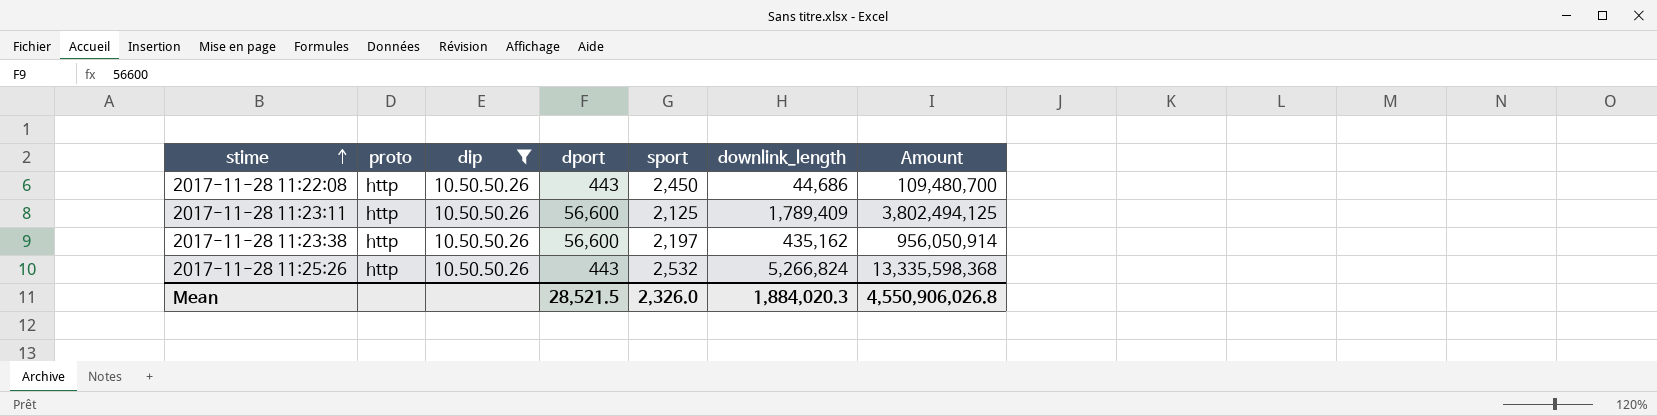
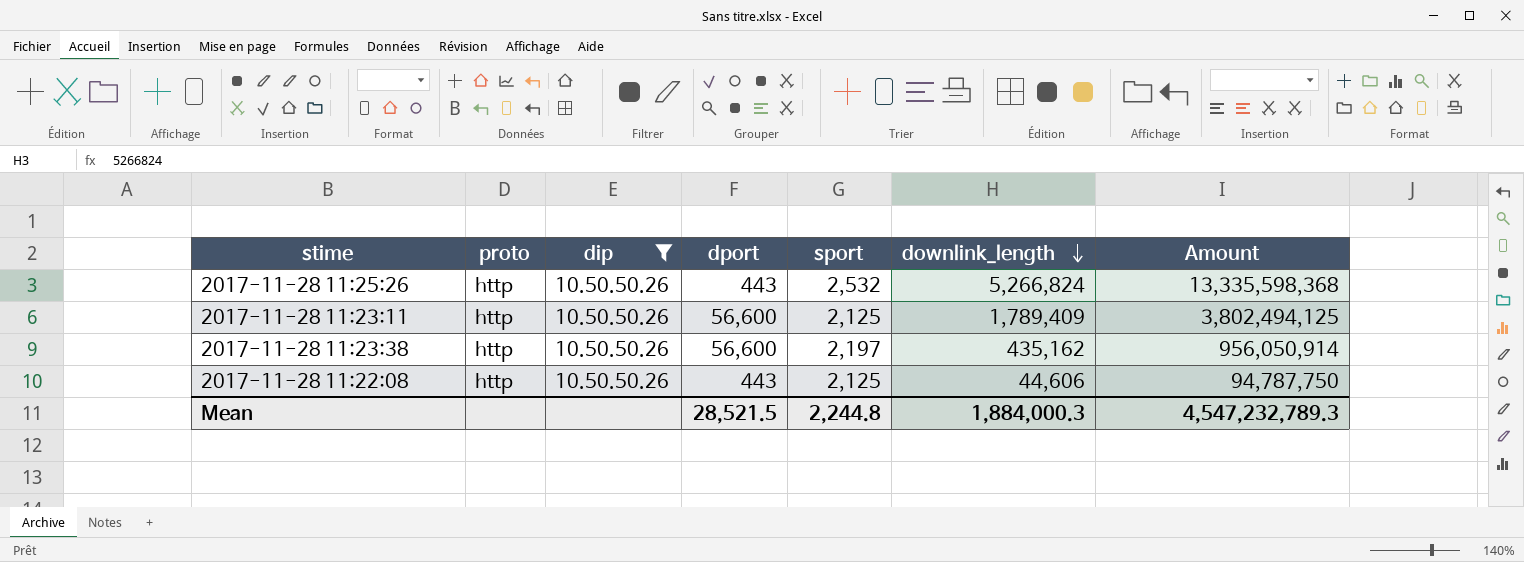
row order: stime ascending -> downlink_length descending
2017-11-28 11:22:08 | sport: 2,450 -> 2,125
2017-11-28 11:22:08 | downlink_length: 44,686 -> 44,606
2017-11-28 11:22:08 | Amount: 109,480,700 -> 94,787,750
Mean | sport: 2,326.0 -> 2,244.8
Mean | downlink_length: 1,884,020.3 -> 1,884,000.3
Mean | Amount: 4,550,906,026.8 -> 4,547,232,789.3

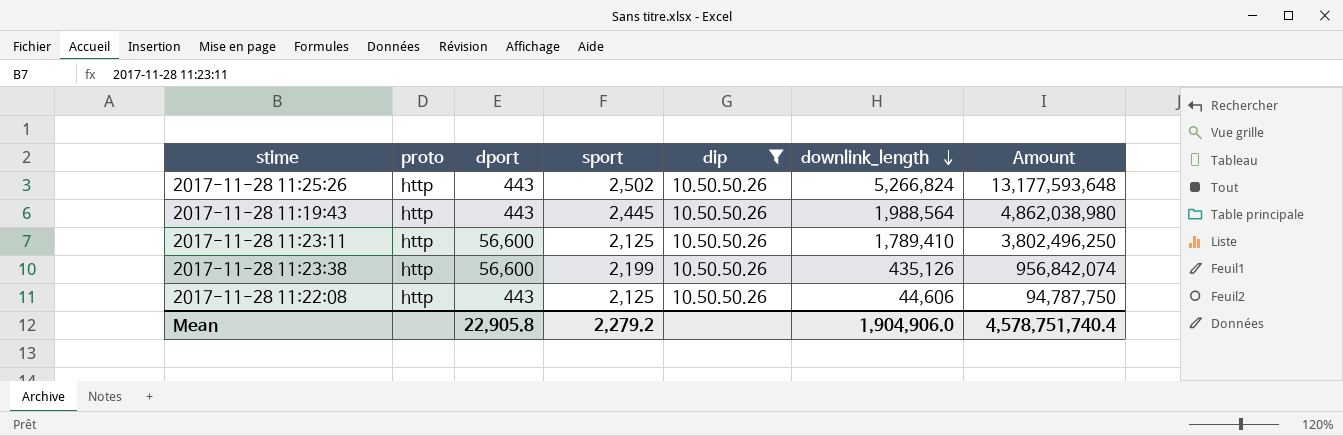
column dip | position: 3 -> 5
2017-11-28 11:25:26 | sport: 2,532 -> 2,502
2017-11-28 11:25:26 | Amount: 13,335,598,368 -> 13,177,593,648
row 2017-11-28 11:19:43: none -> http | 443 | 2,445 | 10.50.50.26 | 1,988,564 | 4,862,038,980
2017-11-28 11:23:11 | downlink_length: 1,789,409 -> 1,789,410
2017-11-28 11:23:11 | Amount: 3,802,494,125 -> 3,802,496,250
2017-11-28 11:23:38 | sport: 2,197 -> 2,199
2017-11-28 11:23:38 | downlink_length: 435,162 -> 435,126
2017-11-28 11:23:38 | Amount: 956,050,914 -> 956,842,074
Mean | dport: 28,521.5 -> 22,905.8
Mean | sport: 2,244.8 -> 2,279.2
Mean | downlink_length: 1,884,000.3 -> 1,904,906.0
Mean | Amount: 4,547,232,789.3 -> 4,578,751,740.4

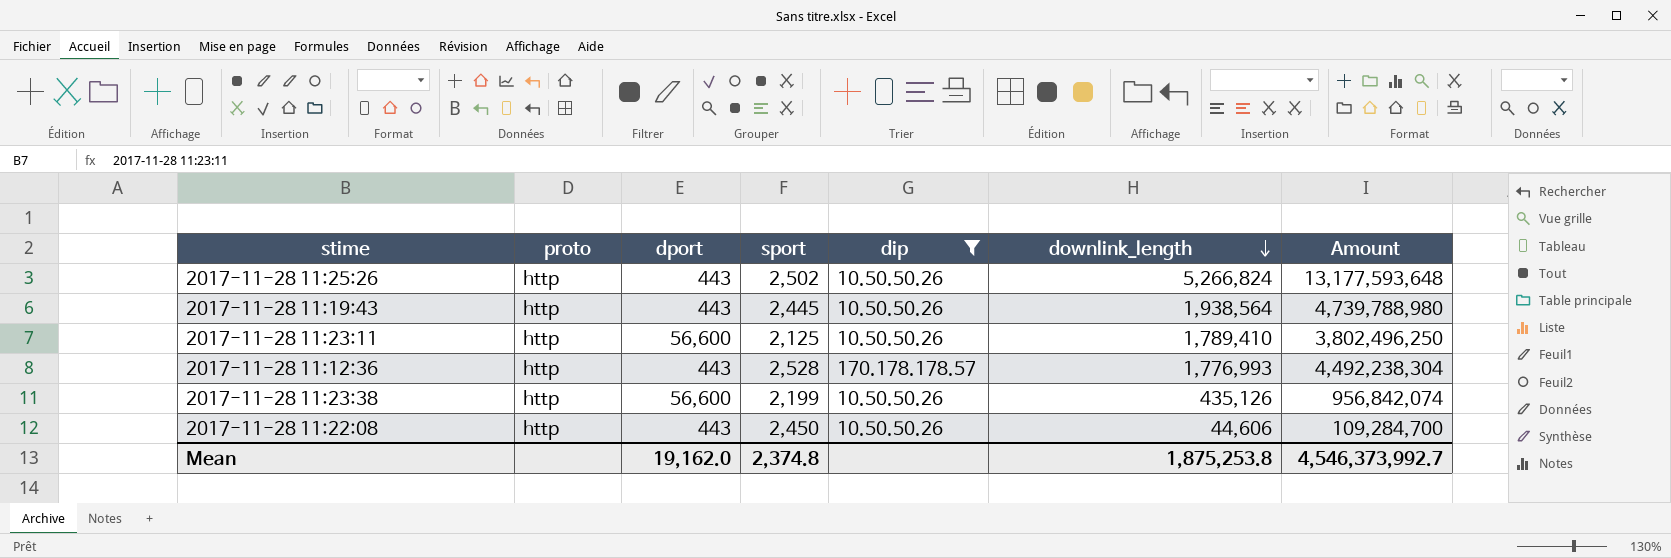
2017-11-28 11:19:43 | downlink_length: 1,988,564 -> 1,938,564
2017-11-28 11:19:43 | Amount: 4,862,038,980 -> 4,739,788,980
row 2017-11-28 11:12:36: none -> http | 443 | 2,528 | 170.178.178.57 | 1,776,993 | 4,492,238,304
2017-11-28 11:22:08 | sport: 2,125 -> 2,450
2017-11-28 11:22:08 | Amount: 94,787,750 -> 109,284,700
Mean | dport: 22,905.8 -> 19,162.0
Mean | sport: 2,279.2 -> 2,374.8
Mean | downlink_length: 1,904,906.0 -> 1,875,253.8
Mean | Amount: 4,578,751,740.4 -> 4,546,373,992.7

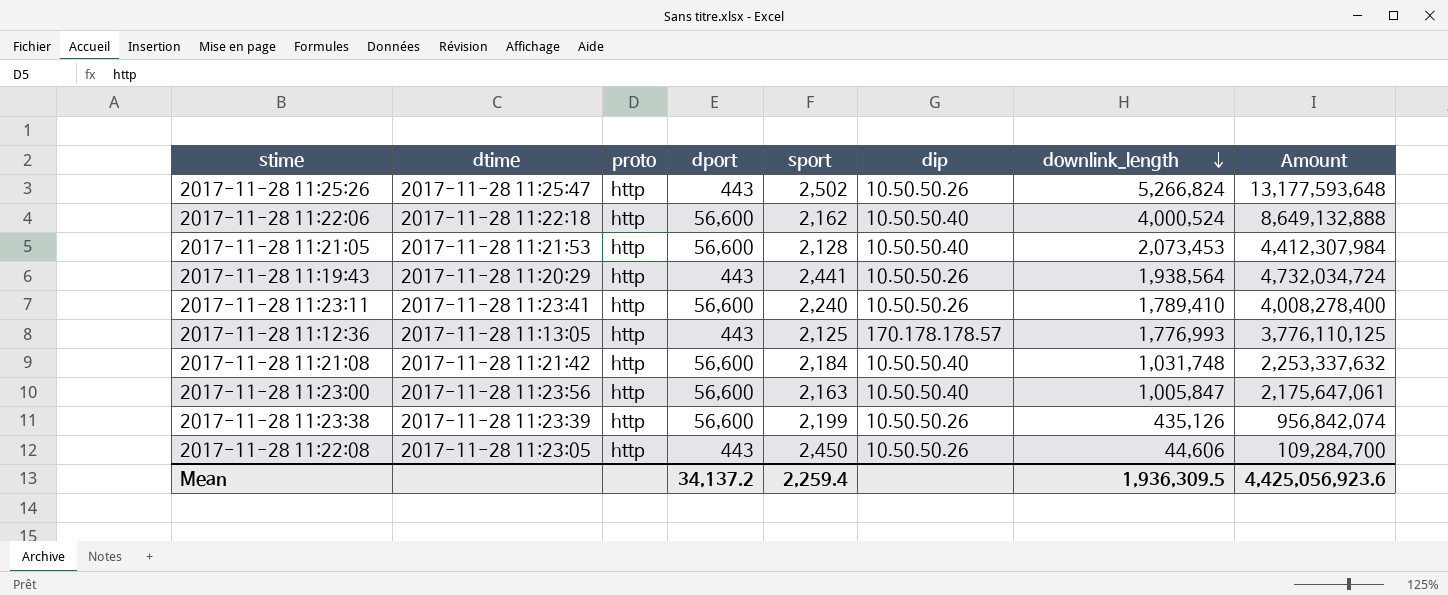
filter: dip != 10.50.50.40 -> none
column dtime | position: none -> 2
2017-11-28 11:19:43 | sport: 2,445 -> 2,441
2017-11-28 11:19:43 | Amount: 4,739,788,980 -> 4,732,034,724
2017-11-28 11:23:11 | sport: 2,125 -> 2,240
2017-11-28 11:23:11 | Amount: 3,802,496,250 -> 4,008,278,400
2017-11-28 11:12:36 | sport: 2,528 -> 2,125
2017-11-28 11:12:36 | Amount: 4,492,238,304 -> 3,776,110,125
Mean | dport: 19,162.0 -> 34,137.2
Mean | sport: 2,374.8 -> 2,259.4
Mean | downlink_length: 1,875,253.8 -> 1,936,309.5
Mean | Amount: 4,546,373,992.7 -> 4,425,056,923.6

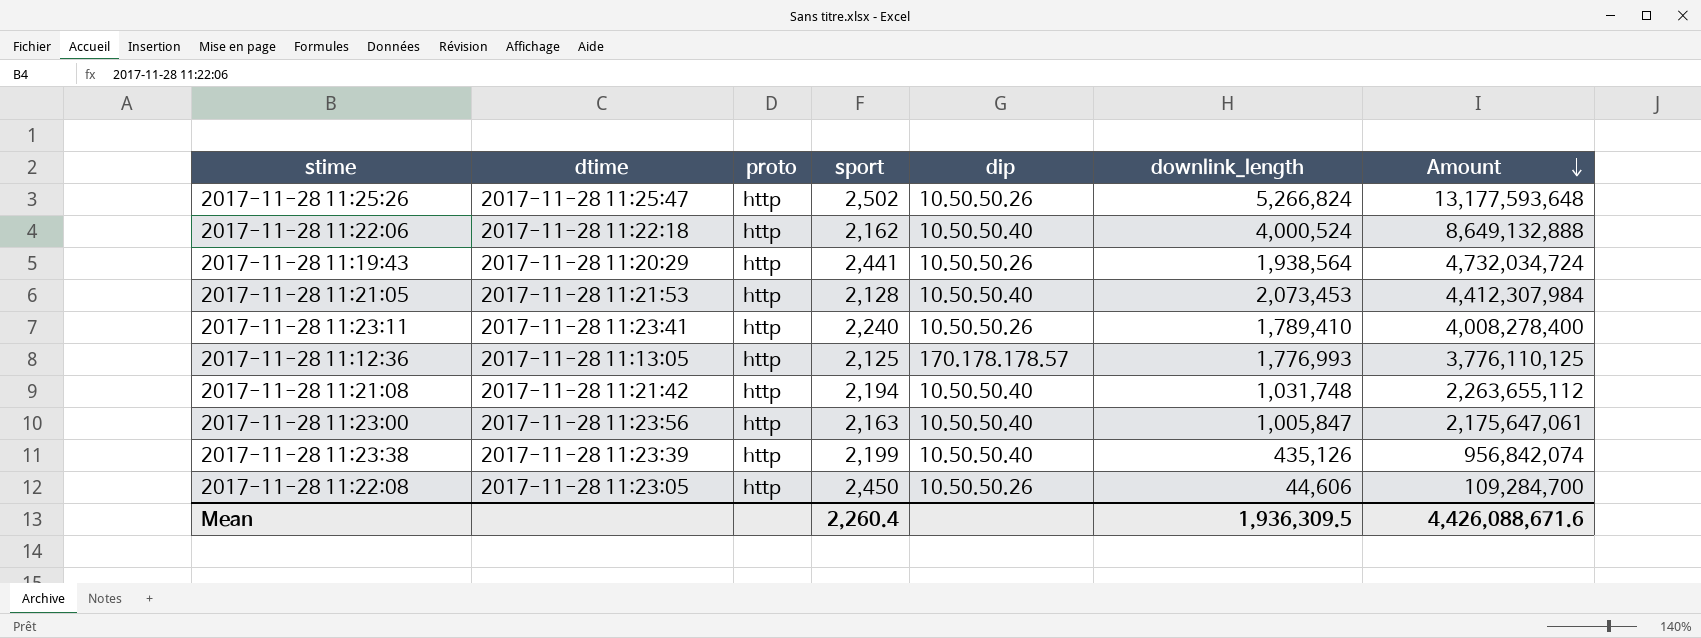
row order: downlink_length descending -> Amount descending
column dport | position: 4 -> none
2017-11-28 11:21:08 | sport: 2,184 -> 2,194
2017-11-28 11:21:08 | Amount: 2,253,337,632 -> 2,263,655,112
2017-11-28 11:23:38 | dip: 10.50.50.26 -> 10.50.50.40
Mean | sport: 2,259.4 -> 2,260.4
Mean | Amount: 4,425,056,923.6 -> 4,426,088,671.6

